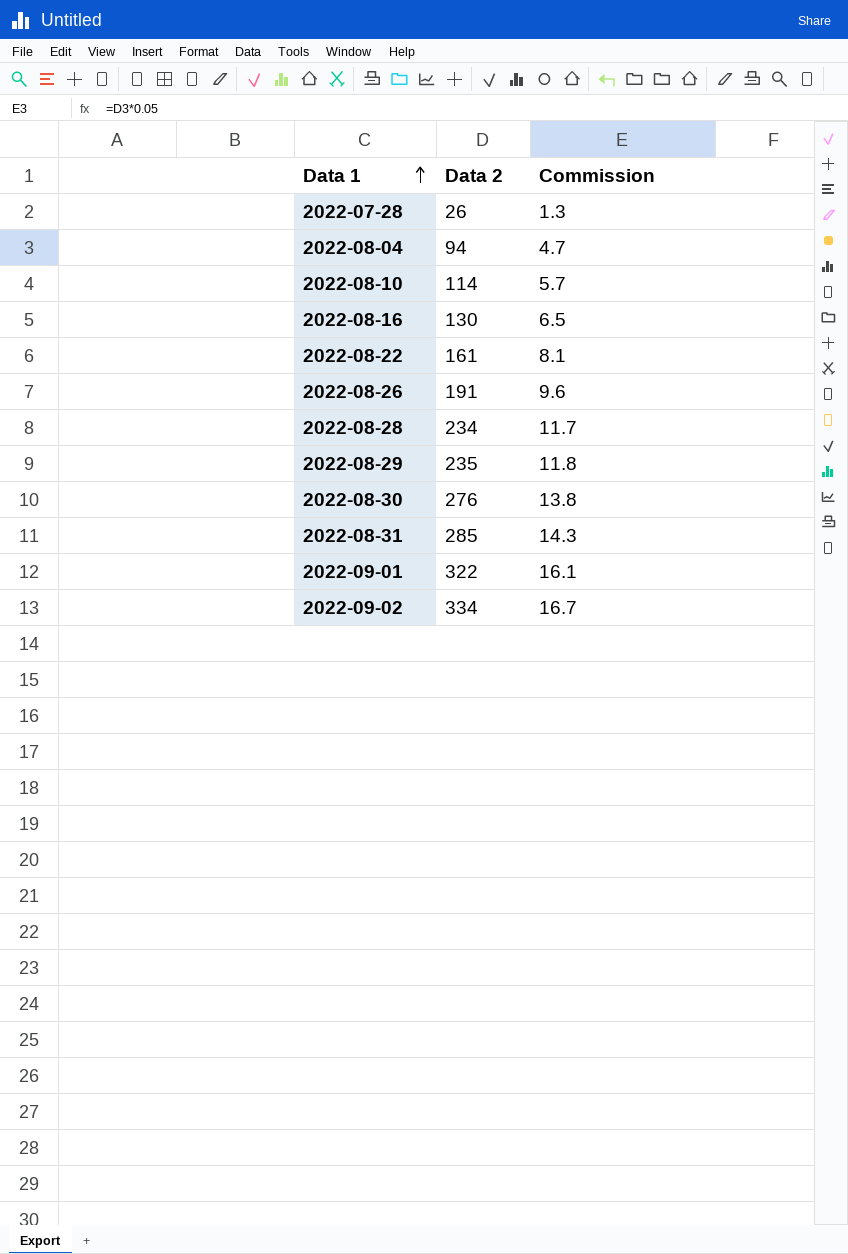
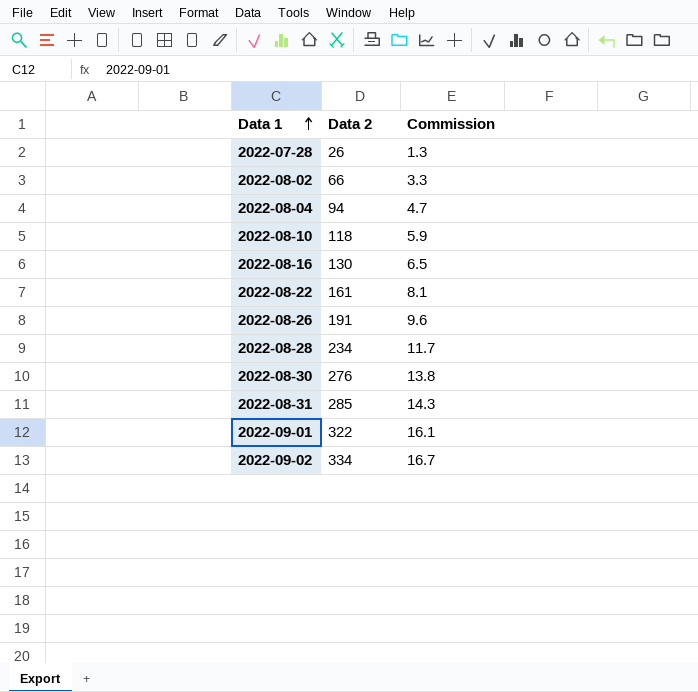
row 2022-08-29: 235 | 11.8 -> none
row 2022-08-02: none -> 66 | 3.3
2022-08-10 | Data 2: 114 -> 118
2022-08-10 | Commission: 5.7 -> 5.9

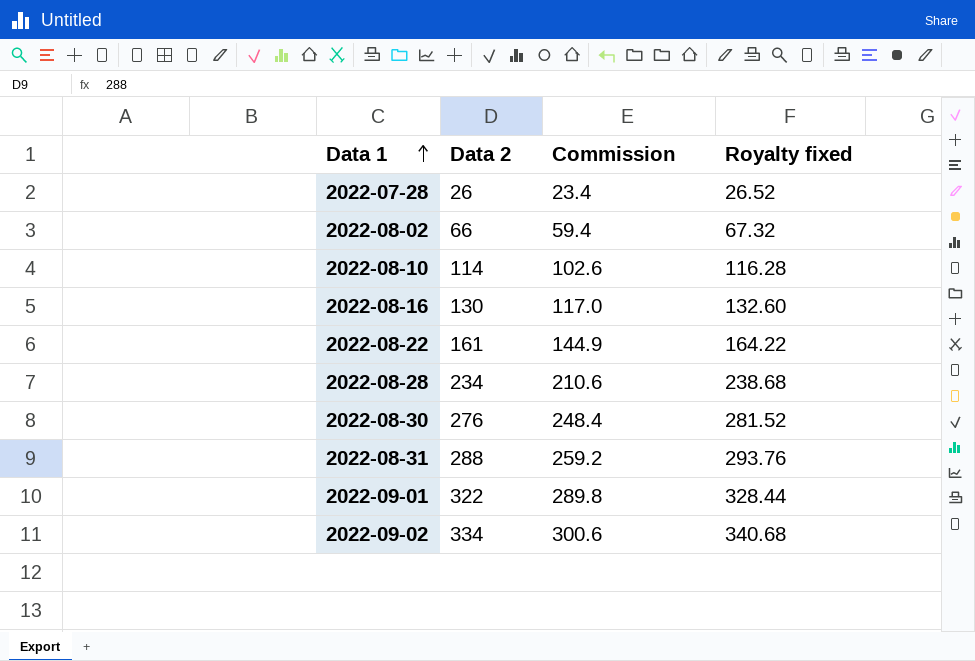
column Commission | formula: [Data 2] * 0.05 -> [Data 2] * 0.9
column Royalty fixed | formula: none -> [Data 2] * 1.02
row 2022-08-04: 94 | 4.7 -> none
row 2022-08-26: 191 | 9.6 -> none
2022-08-10 | Data 2: 118 -> 114
2022-08-31 | Data 2: 285 -> 288

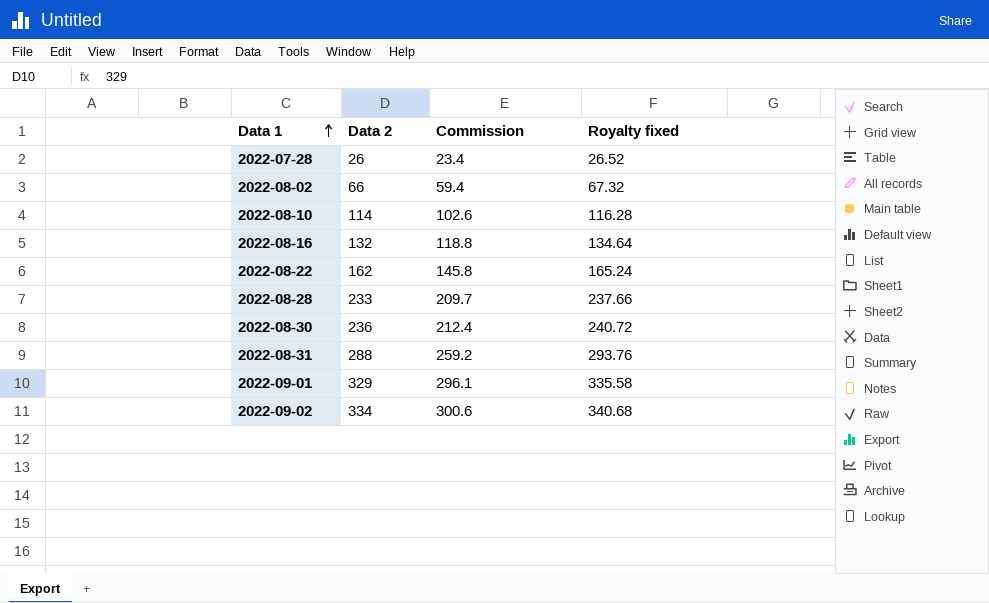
2022-08-16 | Data 2: 130 -> 132
2022-08-16 | Commission: 117.0 -> 118.8
2022-08-16 | Royalty fixed: 132.60 -> 134.64
2022-08-22 | Data 2: 161 -> 162
2022-08-22 | Commission: 144.9 -> 145.8
2022-08-22 | Royalty fixed: 164.22 -> 165.24
2022-08-28 | Data 2: 234 -> 233
2022-08-28 | Commission: 210.6 -> 209.7
2022-08-28 | Royalty fixed: 238.68 -> 237.66
2022-08-30 | Data 2: 276 -> 236
2022-08-30 | Commission: 248.4 -> 212.4
2022-08-30 | Royalty fixed: 281.52 -> 240.72
2022-09-01 | Data 2: 322 -> 329
2022-09-01 | Commission: 289.8 -> 296.1
2022-09-01 | Royalty fixed: 328.44 -> 335.58

